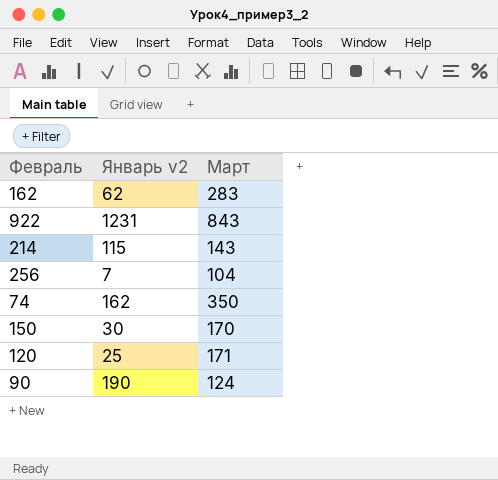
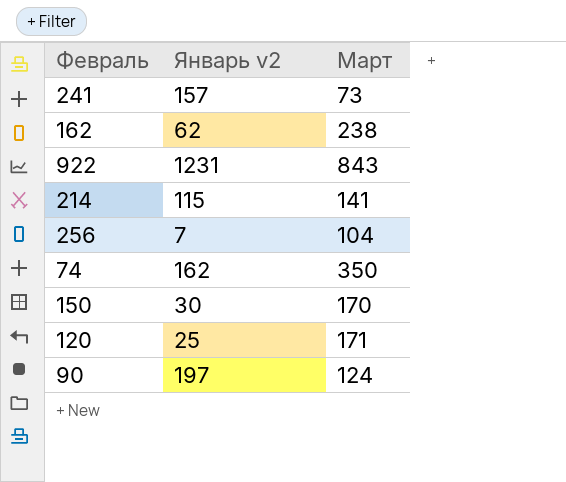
row 241: none -> 157 | 73
162 | Март: 283 -> 238
214 | Март: 143 -> 141
90 | Январь v2: 190 -> 197

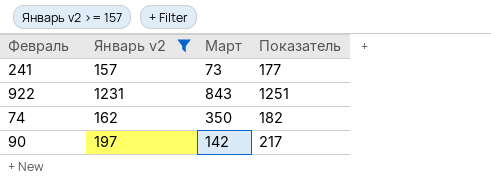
filter: none -> Январь v2 >= 157
column Показатель | formula: none -> [Январь v2] + 20
90 | Март: 124 -> 142

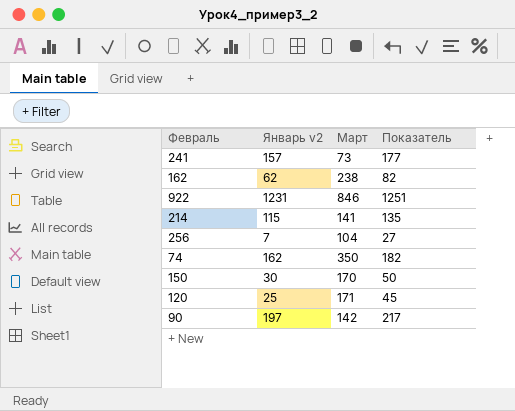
filter: Январь v2 >= 157 -> none
922 | Март: 843 -> 846

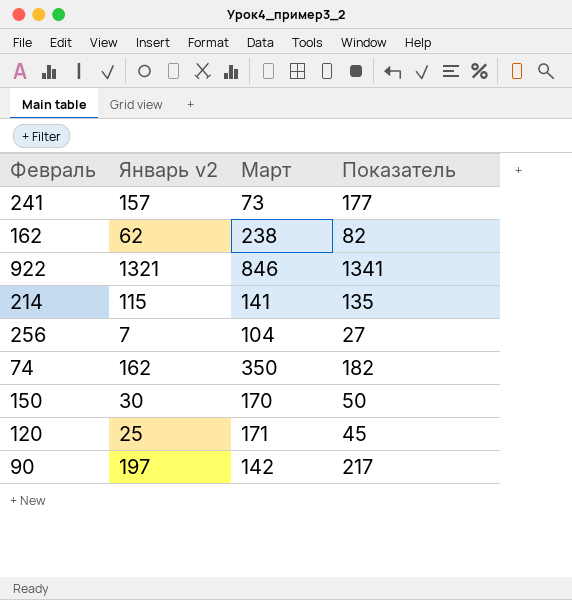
922 | Январь v2: 1231 -> 1321
922 | Показатель: 1251 -> 1341

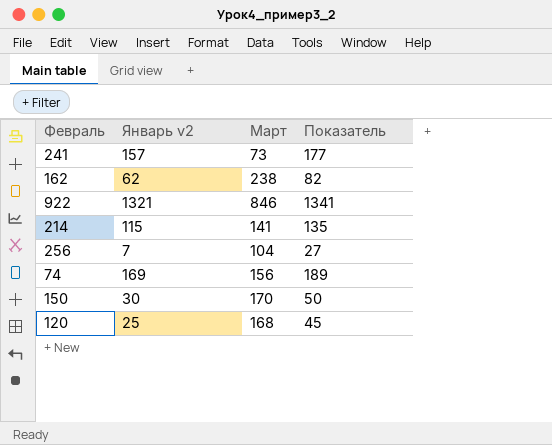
row 90: 197 | 142 | 217 -> none
74 | Январь v2: 162 -> 169
74 | Март: 350 -> 156
74 | Показатель: 182 -> 189
120 | Март: 171 -> 168

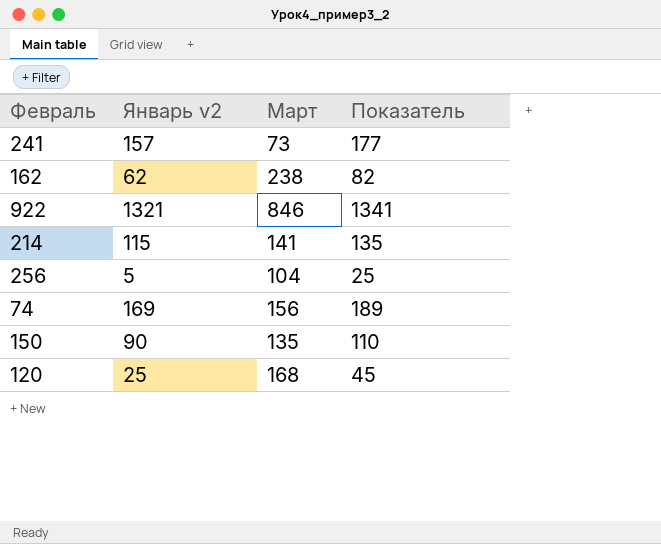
256 | Январь v2: 7 -> 5
256 | Показатель: 27 -> 25
150 | Январь v2: 30 -> 90
150 | Март: 170 -> 135
150 | Показатель: 50 -> 110

